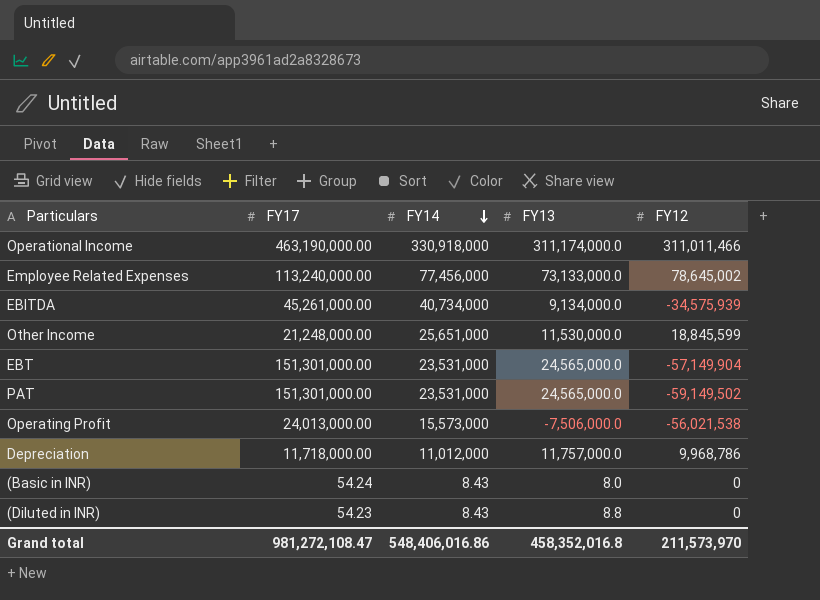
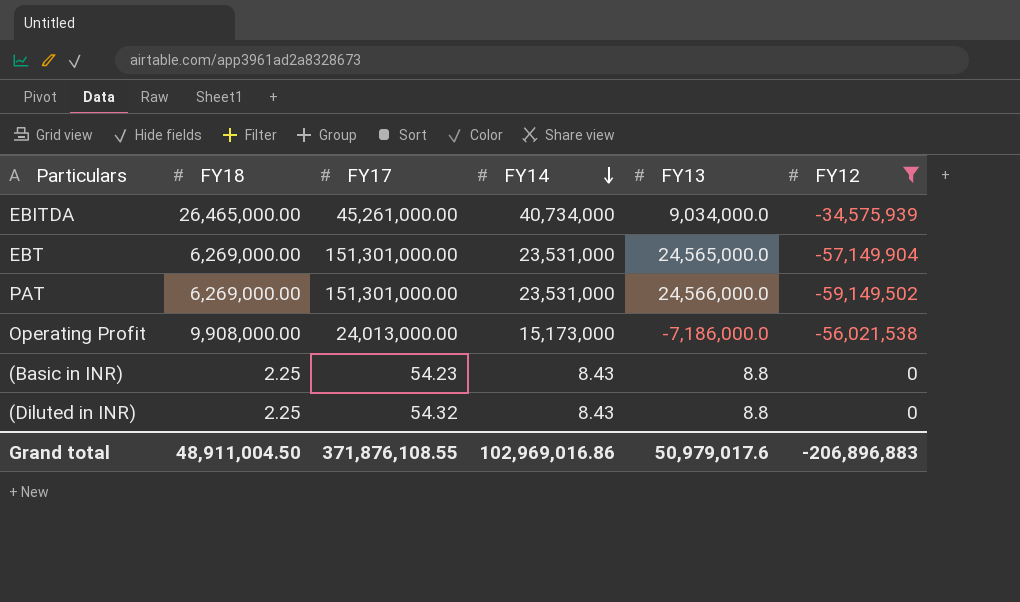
filter: none -> FY12 <= 0
column FY18 | position: none -> 2
EBITDA | FY13: 9,134,000.0 -> 9,034,000.0
PAT | FY13: 24,565,000.0 -> 24,566,000.0
Operating Profit | FY14: 15,573,000 -> 15,173,000
Operating Profit | FY13: -7,506,000.0 -> -7,186,000.0
(Basic in INR) | FY17: 54.24 -> 54.23
(Basic in INR) | FY13: 8.0 -> 8.8
(Diluted in INR) | FY17: 54.23 -> 54.32
Grand total | FY17: 981,272,108.47 -> 371,876,108.55
Grand total | FY14: 548,406,016.86 -> 102,969,016.86
Grand total | FY13: 458,352,016.8 -> 50,979,017.6
Grand total | FY12: 211,573,970 -> -206,896,883

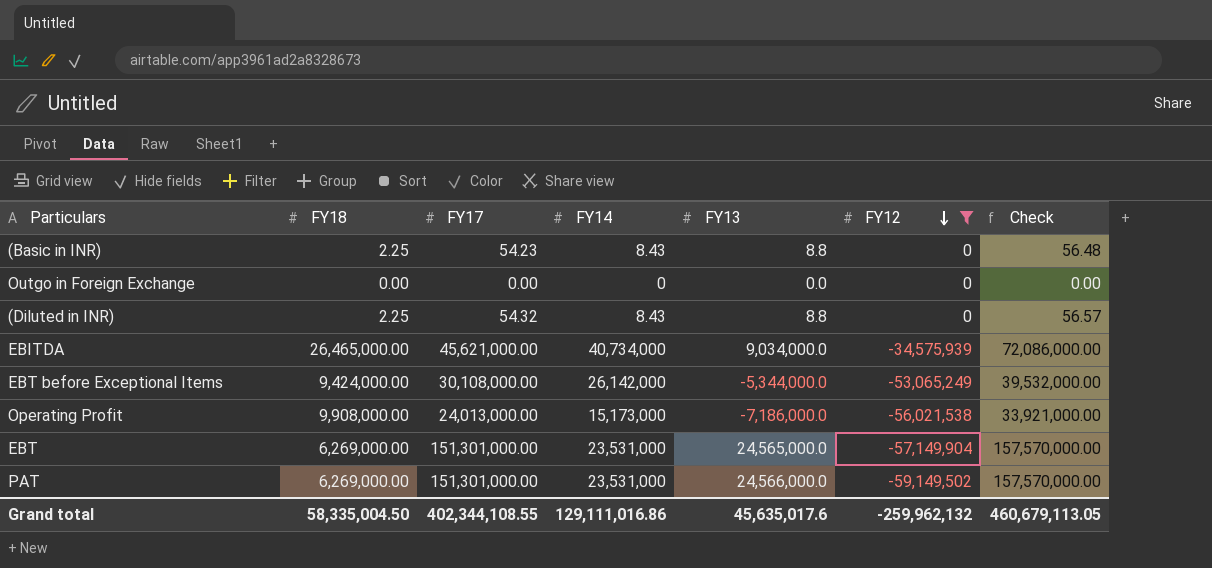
row order: FY14 descending -> FY12 descending
column Check | formula: none -> [FY18] + [FY17]
row Outgo in Foreign Exchange: none -> 0.00 | 0.00 | 0 | 0.0 | 0 | 0.00
EBITDA | FY17: 45,261,000.00 -> 45,621,000.00
row EBT before Exceptional Items: none -> 9,424,000.00 | 30,108,000.00 | 26,142,000 | -5,344,000.0 | -53,065,249 | 39,532,000.00
Grand total | FY18: 48,911,004.50 -> 58,335,004.50
Grand total | FY17: 371,876,108.55 -> 402,344,108.55
Grand total | FY14: 102,969,016.86 -> 129,111,016.86
Grand total | FY13: 50,979,017.6 -> 45,635,017.6
Grand total | FY12: -206,896,883 -> -259,962,132

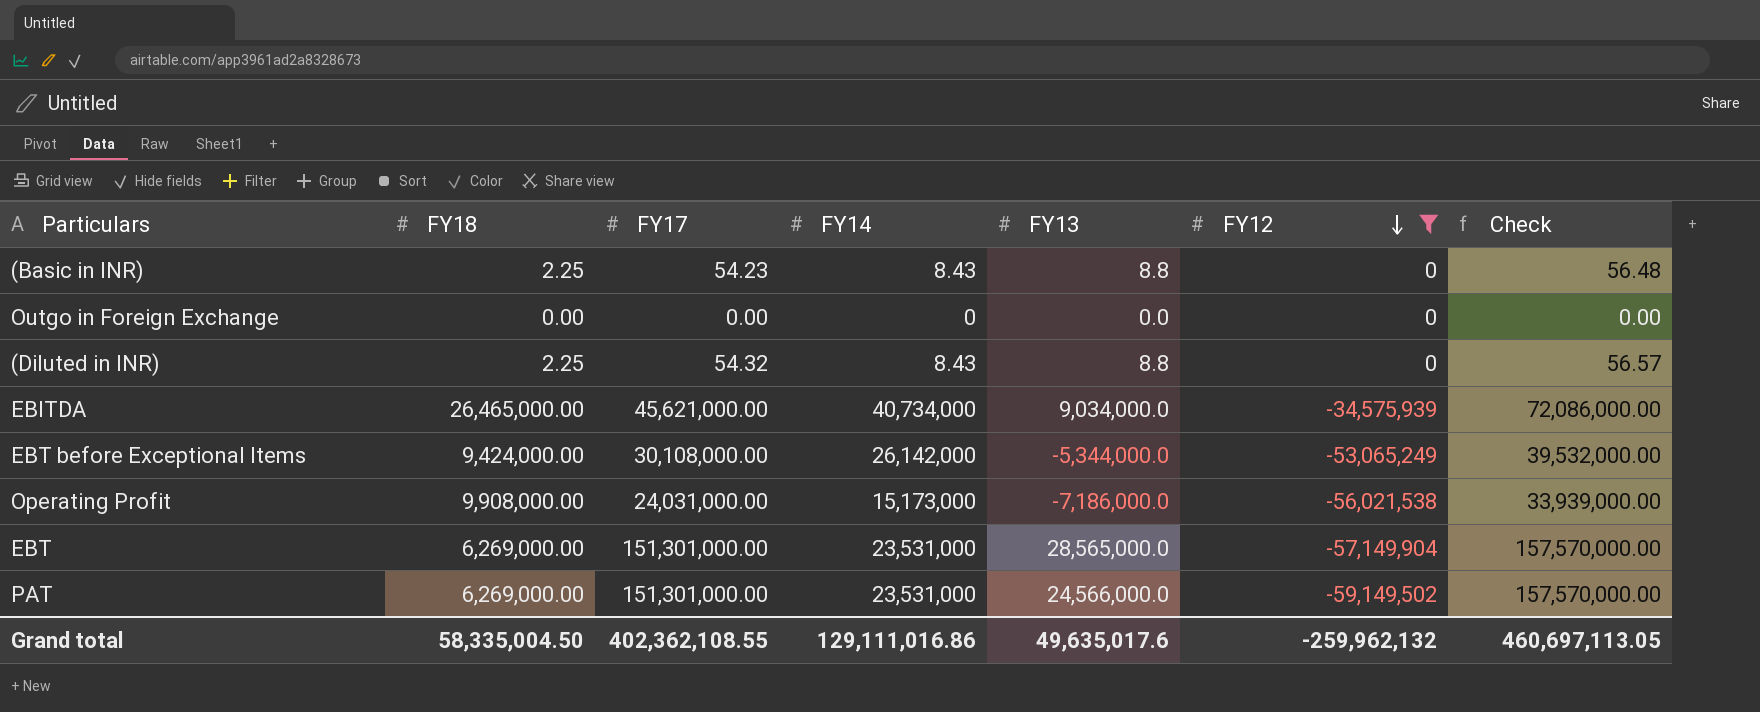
Operating Profit | FY17: 24,013,000.00 -> 24,031,000.00
Operating Profit | Check: 33,921,000.00 -> 33,939,000.00
EBT | FY13: 24,565,000.0 -> 28,565,000.0
Grand total | FY17: 402,344,108.55 -> 402,362,108.55
Grand total | FY13: 45,635,017.6 -> 49,635,017.6
Grand total | Check: 460,679,113.05 -> 460,697,113.05

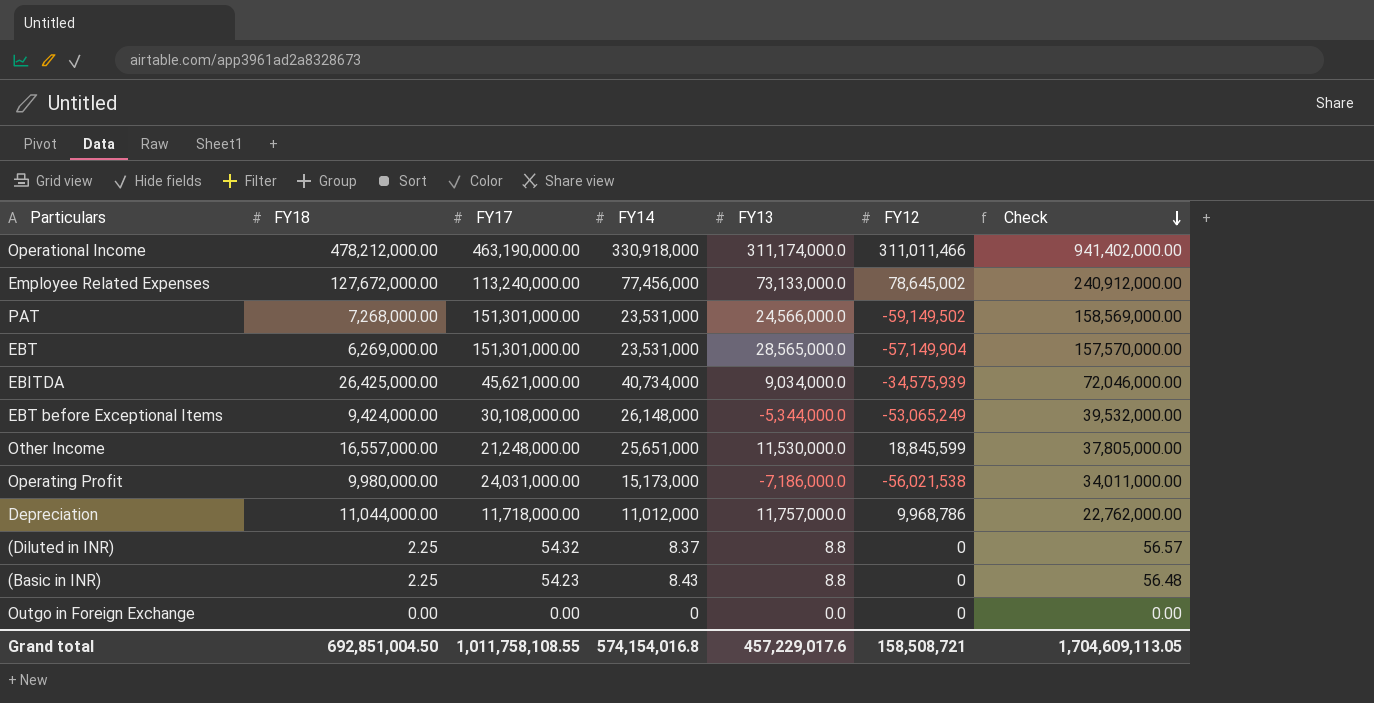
filter: FY12 <= 0 -> none
row order: FY12 descending -> Check descending
PAT | FY18: 6,269,000.00 -> 7,268,000.00
PAT | Check: 157,570,000.00 -> 158,569,000.00
EBITDA | FY18: 26,465,000.00 -> 26,425,000.00
EBITDA | Check: 72,086,000.00 -> 72,046,000.00
EBT before Exceptional Items | FY14: 26,142,000 -> 26,148,000
Operating Profit | FY18: 9,908,000.00 -> 9,980,000.00
Operating Profit | Check: 33,939,000.00 -> 34,011,000.00
(Diluted in INR) | FY14: 8.43 -> 8.37
Grand total | FY18: 58,335,004.50 -> 692,851,004.50
Grand total | FY17: 402,362,108.55 -> 1,011,758,108.55
Grand total | FY14: 129,111,016.86 -> 574,154,016.8
Grand total | FY13: 49,635,017.6 -> 457,229,017.6
Grand total | FY12: -259,962,132 -> 158,508,721
Grand total | Check: 460,697,113.05 -> 1,704,609,113.05

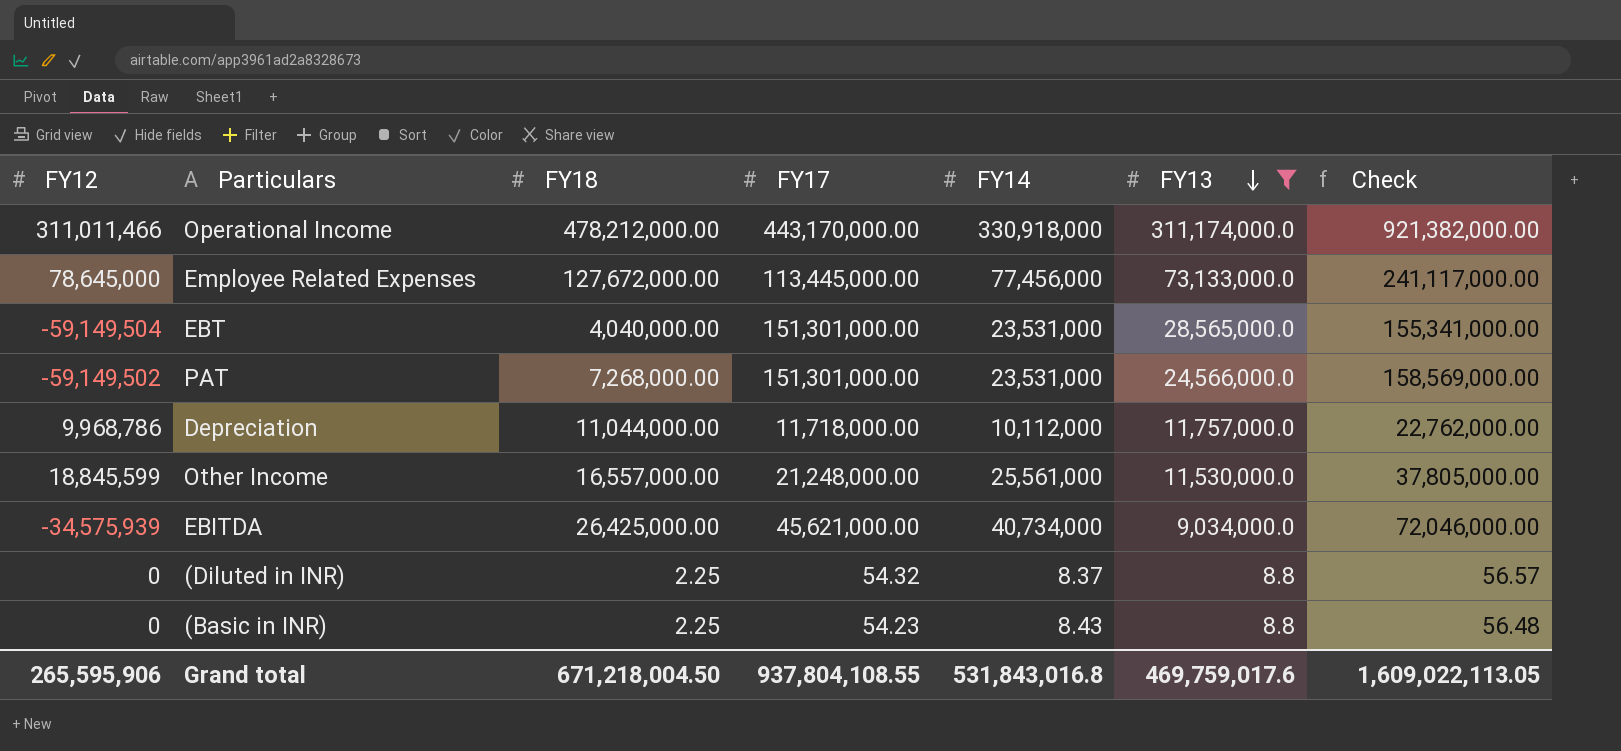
filter: none -> FY13 >= 8.8
row order: Check descending -> FY13 descending
column FY12 | position: 6 -> 1
Operational Income | FY17: 463,190,000.00 -> 443,170,000.00
Operational Income | Check: 941,402,000.00 -> 921,382,000.00
Employee Related Expenses | FY12: 78,645,002 -> 78,645,000
Employee Related Expenses | FY17: 113,240,000.00 -> 113,445,000.00
Employee Related Expenses | Check: 240,912,000.00 -> 241,117,000.00
EBT | FY12: -57,149,904 -> -59,149,504
EBT | FY18: 6,269,000.00 -> 4,040,000.00
EBT | Check: 157,570,000.00 -> 155,341,000.00
Depreciation | FY14: 11,012,000 -> 10,112,000
Other Income | FY14: 25,651,000 -> 25,561,000
Grand total | FY12: 158,508,721 -> 265,595,906
Grand total | FY18: 692,851,004.50 -> 671,218,004.50
Grand total | FY17: 1,011,758,108.55 -> 937,804,108.55
Grand total | FY14: 574,154,016.8 -> 531,843,016.8
Grand total | FY13: 457,229,017.6 -> 469,759,017.6
Grand total | Check: 1,704,609,113.05 -> 1,609,022,113.05

